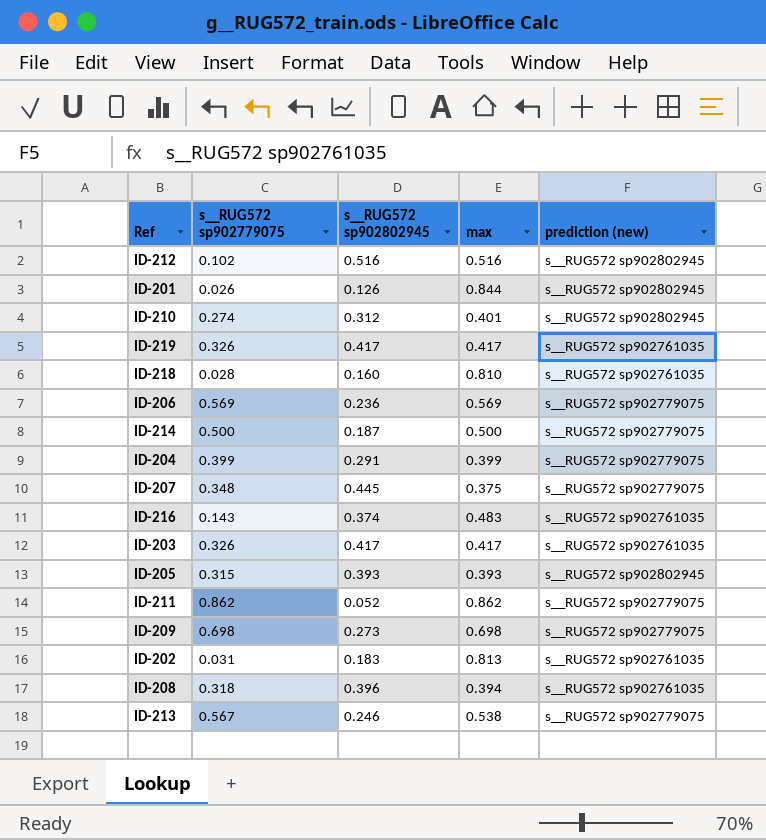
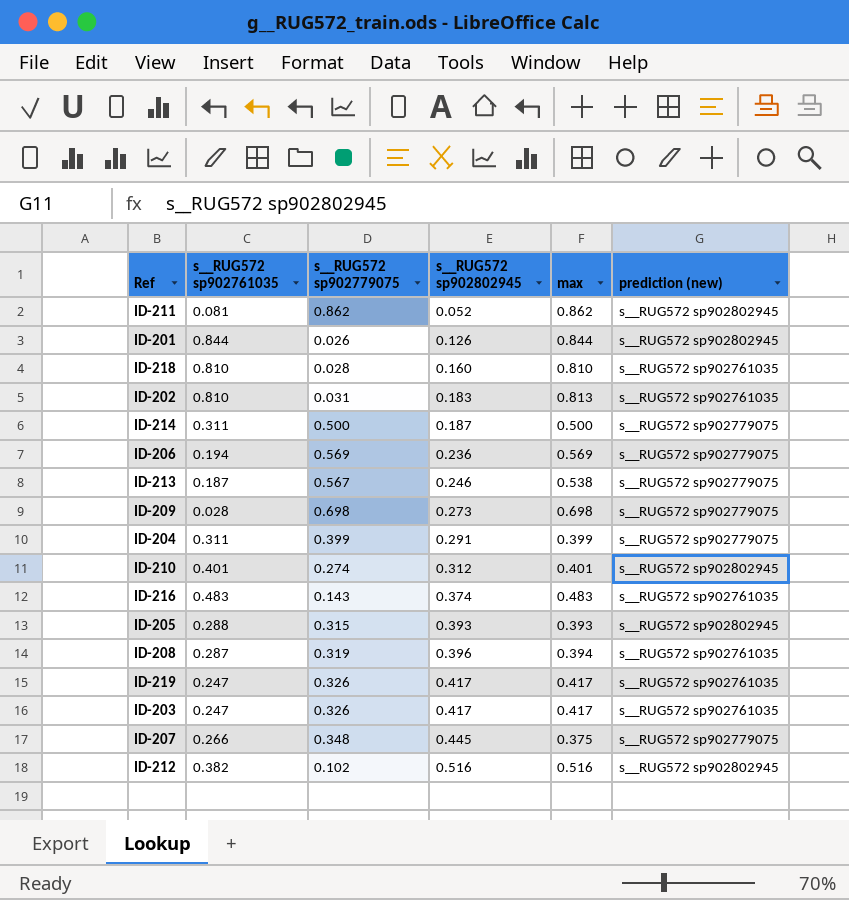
row order: none -> s__RUG572 sp902802945 ascending
column s__RUG572 sp902761035 | position: none -> 2
ID-211 | prediction (new): s__RUG572 sp902779075 -> s__RUG572 sp902802945
ID-208 | s__RUG572 sp902779075: 0.318 -> 0.319

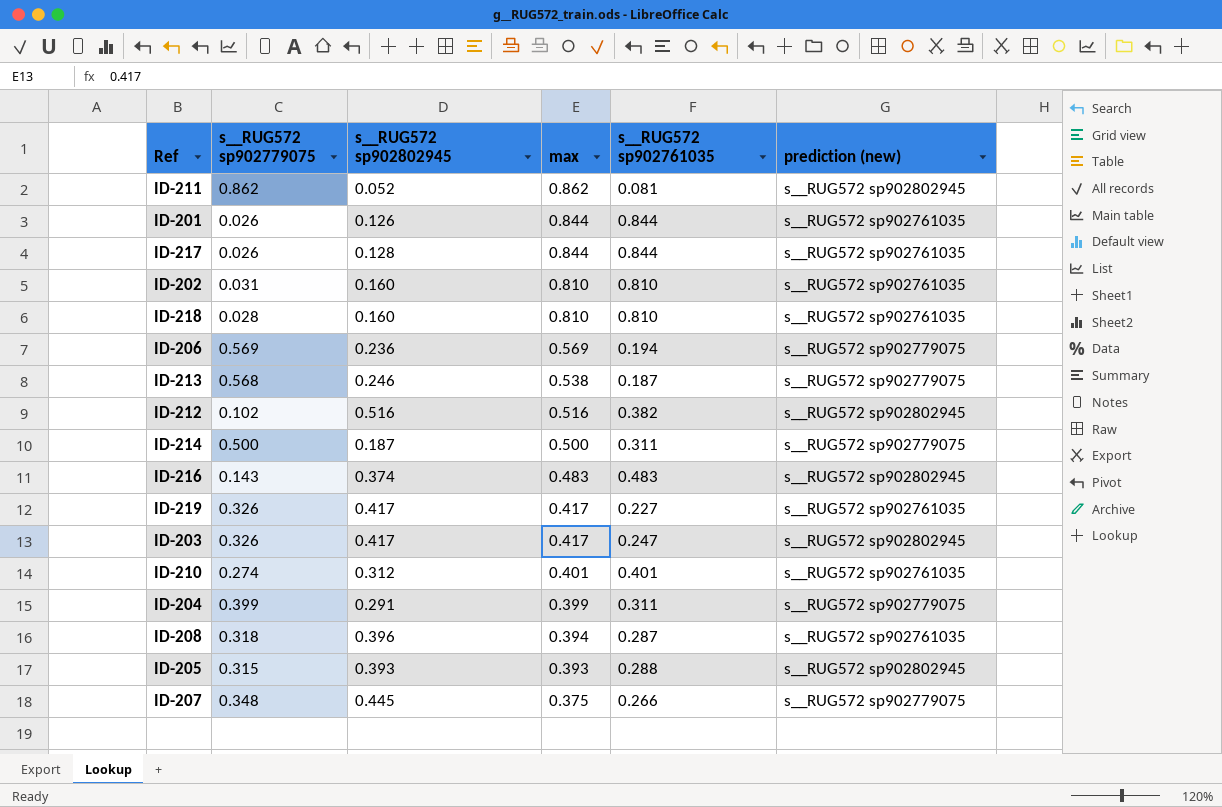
row order: s__RUG572 sp902802945 ascending -> max descending
column s__RUG572 sp902761035 | position: 2 -> 5
row ID-209: 0.028 | 0.698 | 0.273 | 0.698 | s__RUG572 sp902779075 -> none
ID-201 | prediction (new): s__RUG572 sp902802945 -> s__RUG572 sp902761035
row ID-217: none -> 0.026 | 0.128 | 0.844 | 0.844 | s__RUG572 sp902761035
ID-202 | s__RUG572 sp902802945: 0.183 -> 0.160
ID-202 | max: 0.813 -> 0.810
ID-213 | s__RUG572 sp902779075: 0.567 -> 0.568
ID-216 | prediction (new): s__RUG572 sp902761035 -> s__RUG572 sp902802945
ID-219 | s__RUG572 sp902761035: 0.247 -> 0.227
ID-203 | prediction (new): s__RUG572 sp902761035 -> s__RUG572 sp902802945
ID-210 | prediction (new): s__RUG572 sp902802945 -> s__RUG572 sp902761035
ID-208 | s__RUG572 sp902779075: 0.319 -> 0.318

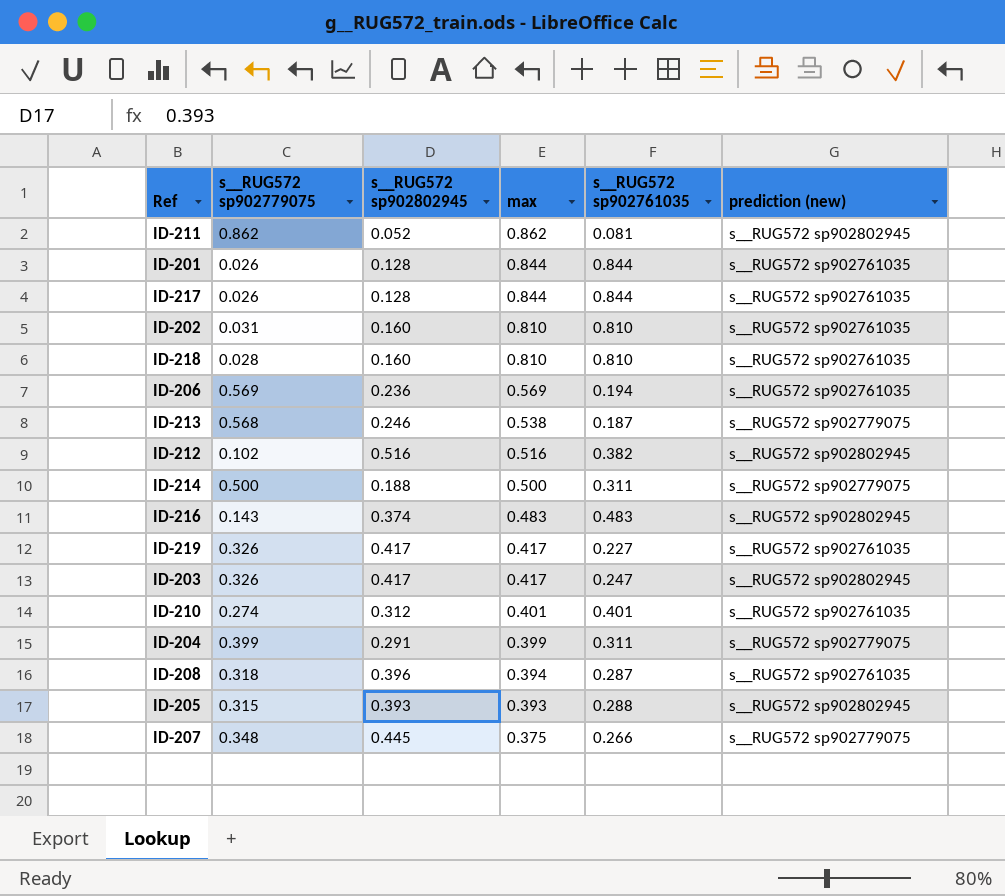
ID-201 | s__RUG572 sp902802945: 0.126 -> 0.128
ID-206 | prediction (new): s__RUG572 sp902779075 -> s__RUG572 sp902761035
ID-214 | s__RUG572 sp902802945: 0.187 -> 0.188

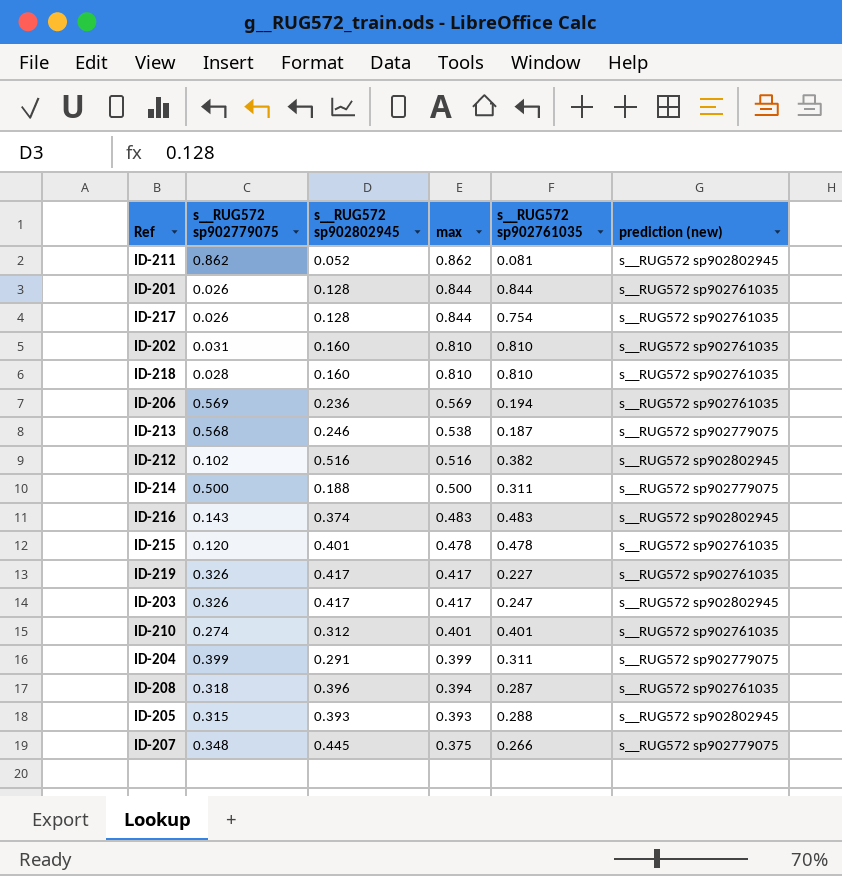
ID-217 | s__RUG572 sp902761035: 0.844 -> 0.754
row ID-215: none -> 0.120 | 0.401 | 0.478 | 0.478 | s__RUG572 sp902761035

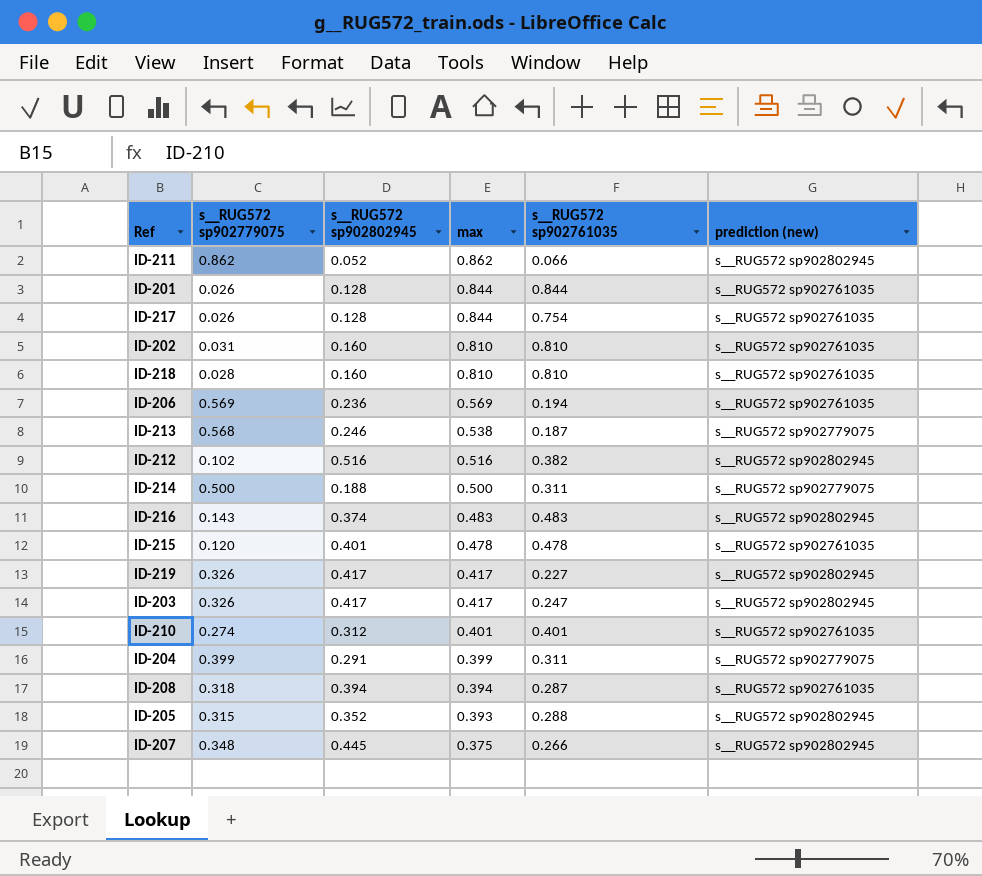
ID-211 | s__RUG572 sp902761035: 0.081 -> 0.066
ID-219 | prediction (new): s__RUG572 sp902761035 -> s__RUG572 sp902802945
ID-208 | s__RUG572 sp902802945: 0.396 -> 0.394
ID-205 | s__RUG572 sp902802945: 0.393 -> 0.352
ID-207 | prediction (new): s__RUG572 sp902779075 -> s__RUG572 sp902802945

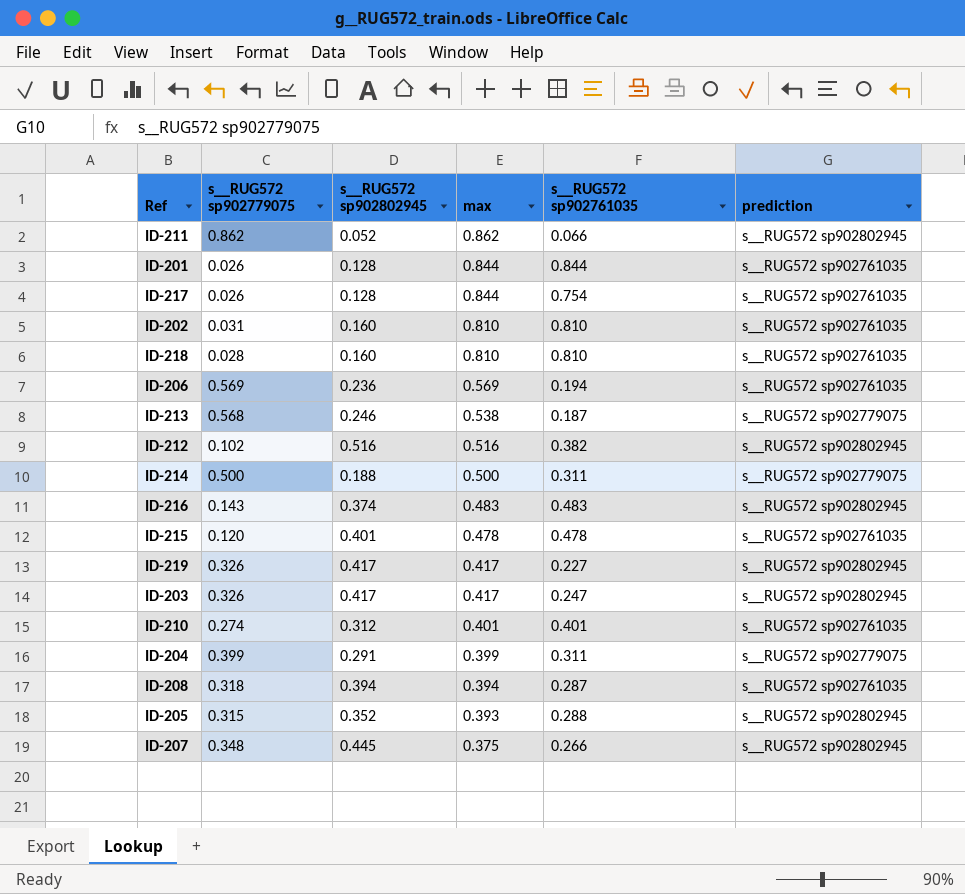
column name: prediction (new) -> prediction

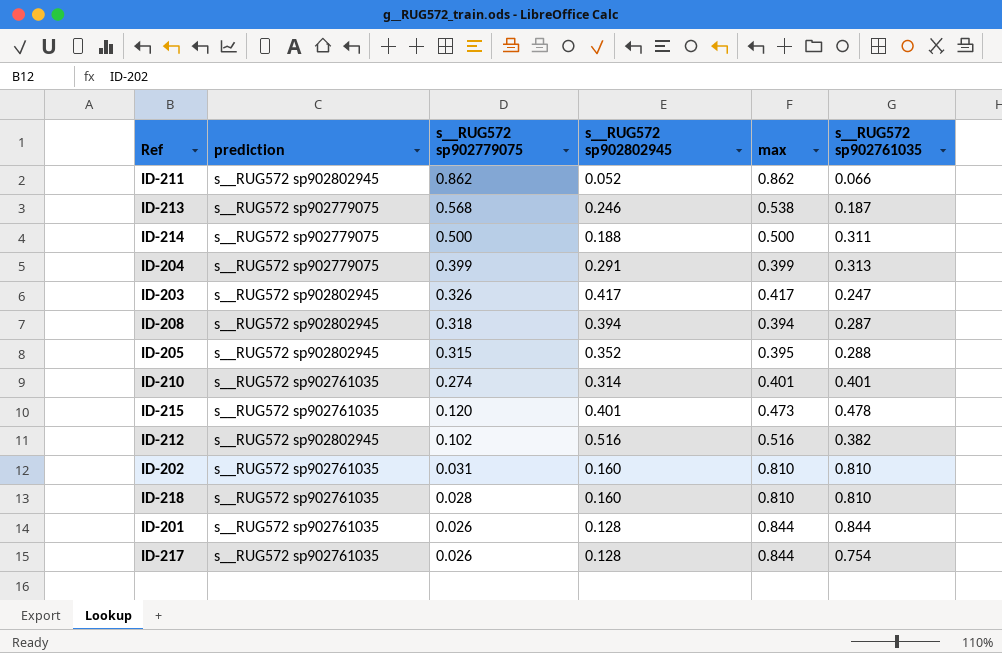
row order: max descending -> s__RUG572 sp902779075 descending
column prediction | position: 6 -> 2
row ID-206: 0.569 | 0.236 | 0.569 | 0.194 | s__RUG572 sp902761035 -> none
row ID-216: 0.143 | 0.374 | 0.483 | 0.483 | s__RUG572 sp902802945 -> none
row ID-219: 0.326 | 0.417 | 0.417 | 0.227 | s__RUG572 sp902802945 -> none
row ID-207: 0.348 | 0.445 | 0.375 | 0.266 | s__RUG572 sp902802945 -> none
ID-204 | s__RUG572 sp902761035: 0.311 -> 0.313
ID-208 | prediction: s__RUG572 sp902761035 -> s__RUG572 sp902802945
ID-205 | max: 0.393 -> 0.395
ID-210 | s__RUG572 sp902802945: 0.312 -> 0.314
ID-215 | max: 0.478 -> 0.473

